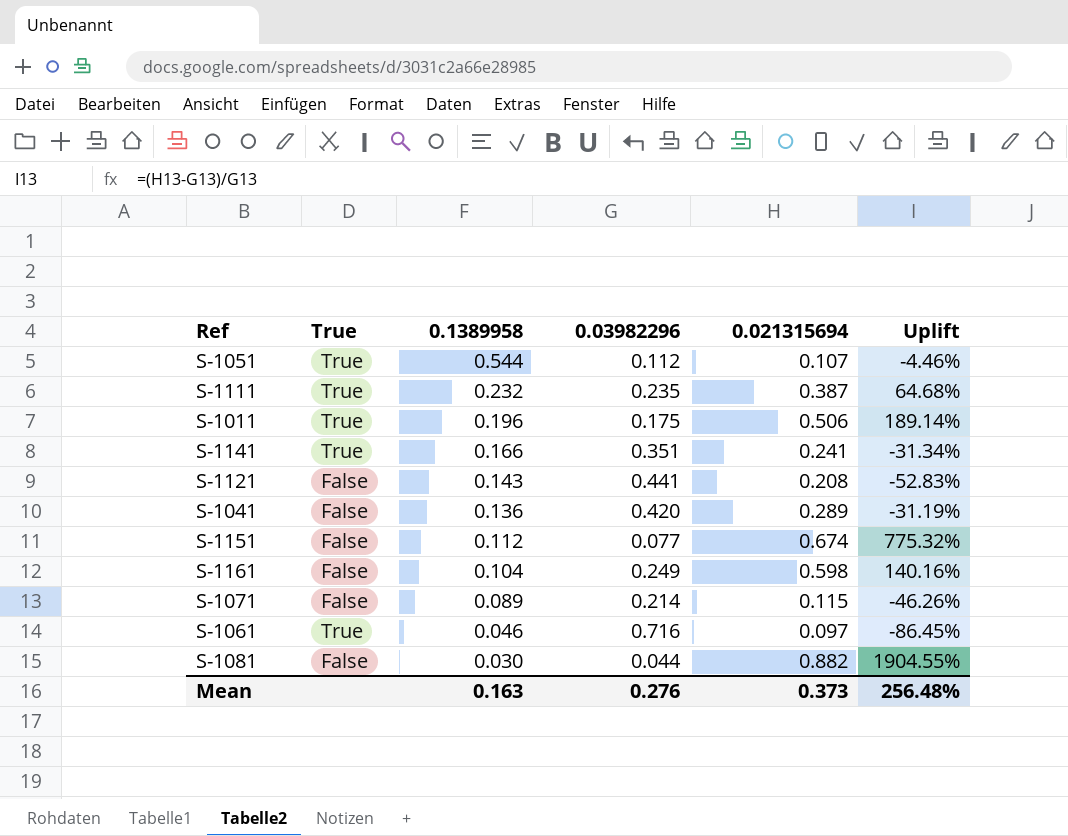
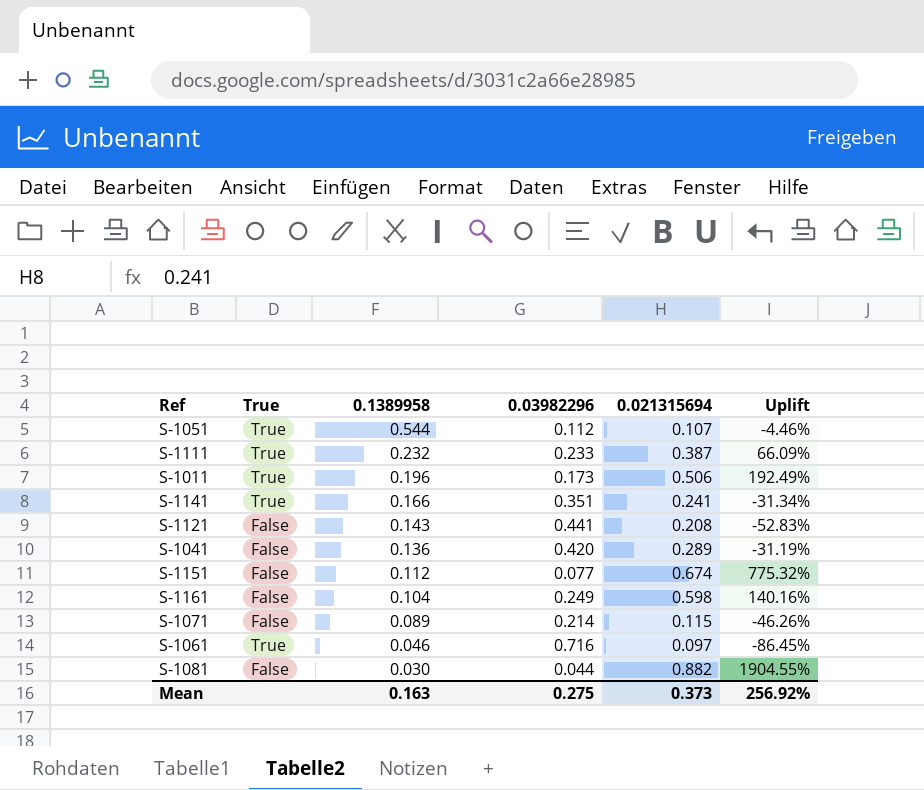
S-1111 | 0.03982296: 0.235 -> 0.233
S-1111 | Uplift: 64.68% -> 66.09%
S-1011 | 0.03982296: 0.175 -> 0.173
S-1011 | Uplift: 189.14% -> 192.49%
Mean | 0.03982296: 0.276 -> 0.275
Mean | Uplift: 256.48% -> 256.92%

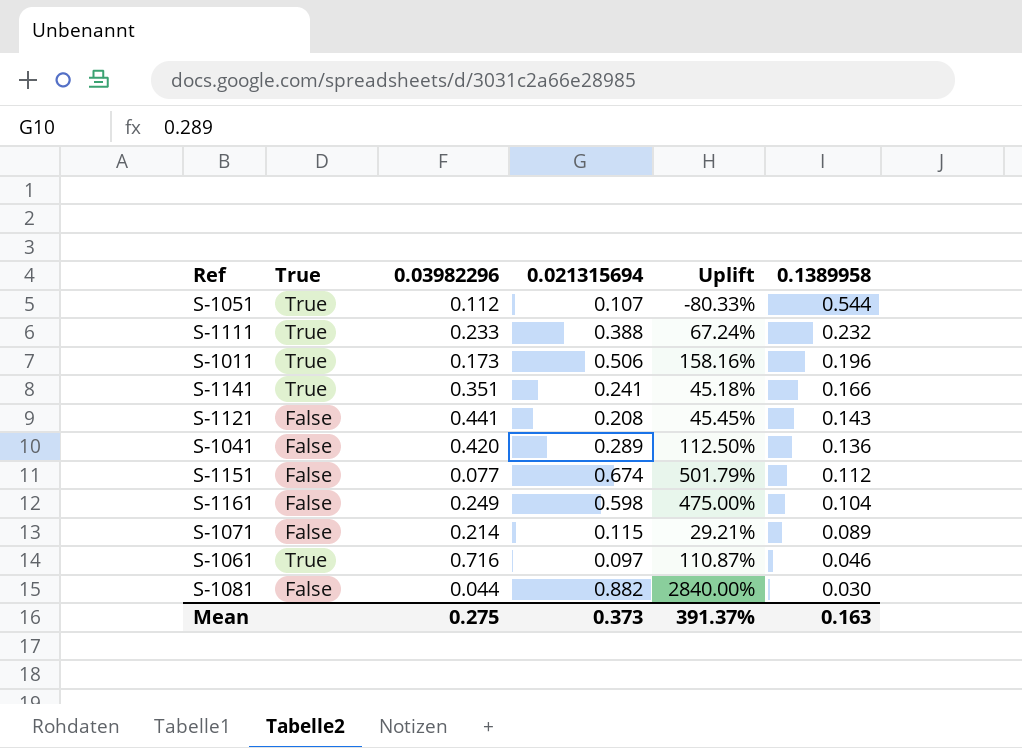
column Uplift | formula: ([0.021315694] - [0.03982296]) / [0.03982296] -> ([0.021315694] - [0.1389958]) / [0.1389958]
column 0.1389958 | position: 3 -> 6
S-1111 | 0.021315694: 0.387 -> 0.388
Mean | Uplift: 256.92% -> 391.37%

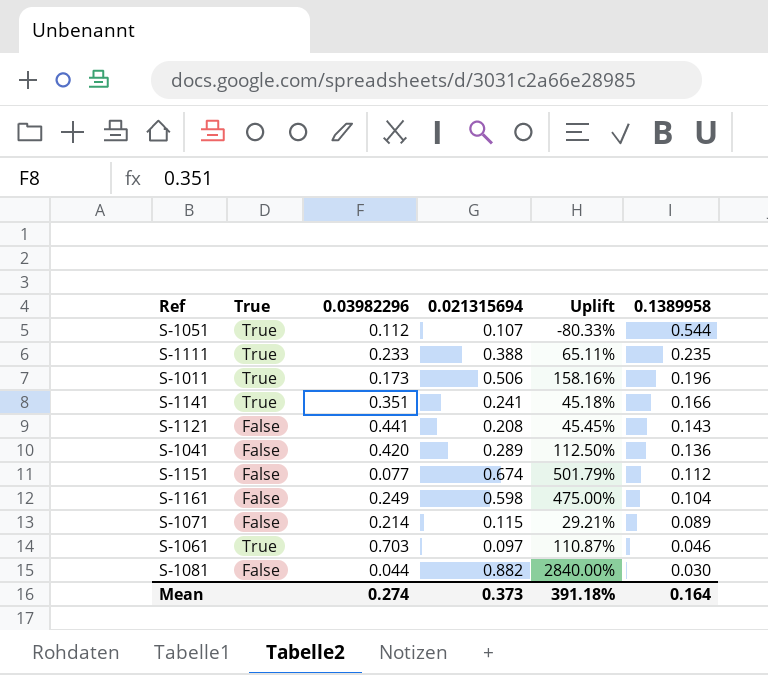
S-1111 | Uplift: 67.24% -> 65.11%
S-1111 | 0.1389958: 0.232 -> 0.235
S-1061 | 0.03982296: 0.716 -> 0.703
Mean | 0.03982296: 0.275 -> 0.274
Mean | Uplift: 391.37% -> 391.18%
Mean | 0.1389958: 0.163 -> 0.164

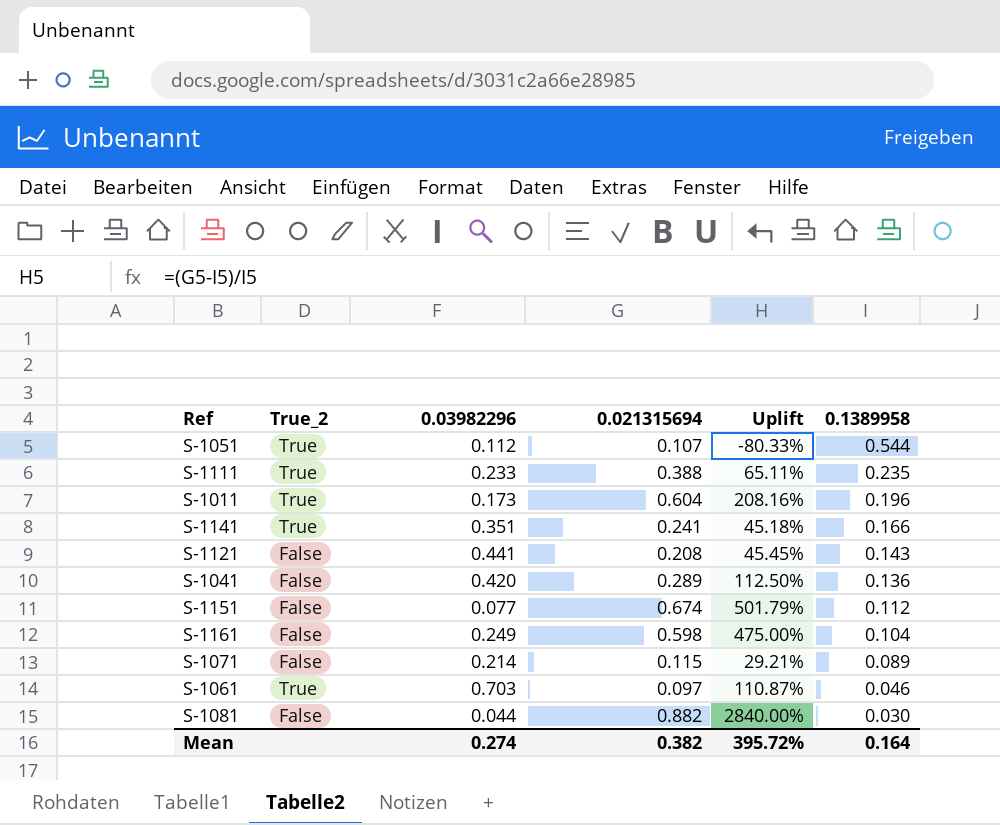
column name: True -> True_2
S-1011 | 0.021315694: 0.506 -> 0.604
S-1011 | Uplift: 158.16% -> 208.16%
Mean | 0.021315694: 0.373 -> 0.382
Mean | Uplift: 391.18% -> 395.72%

